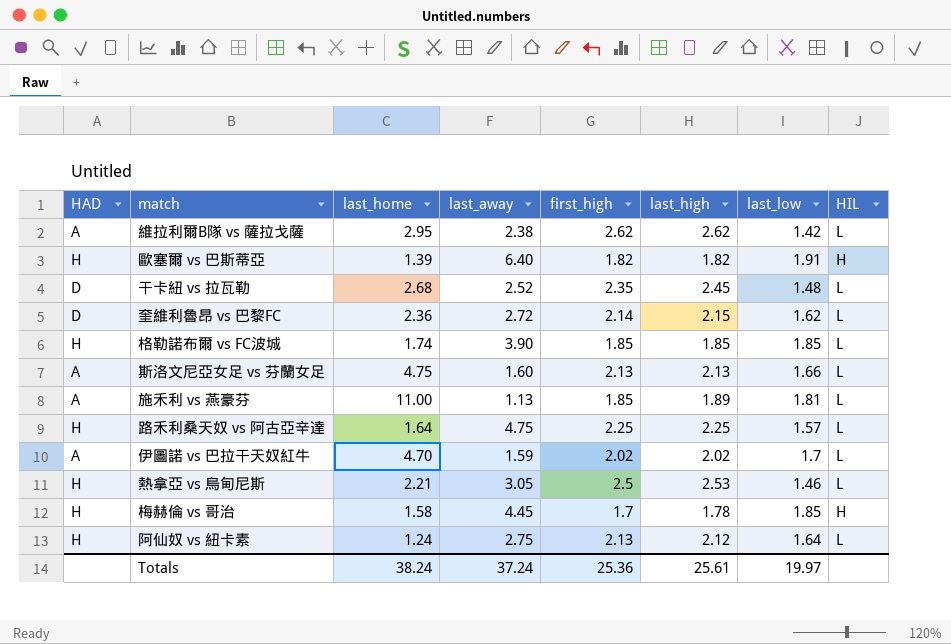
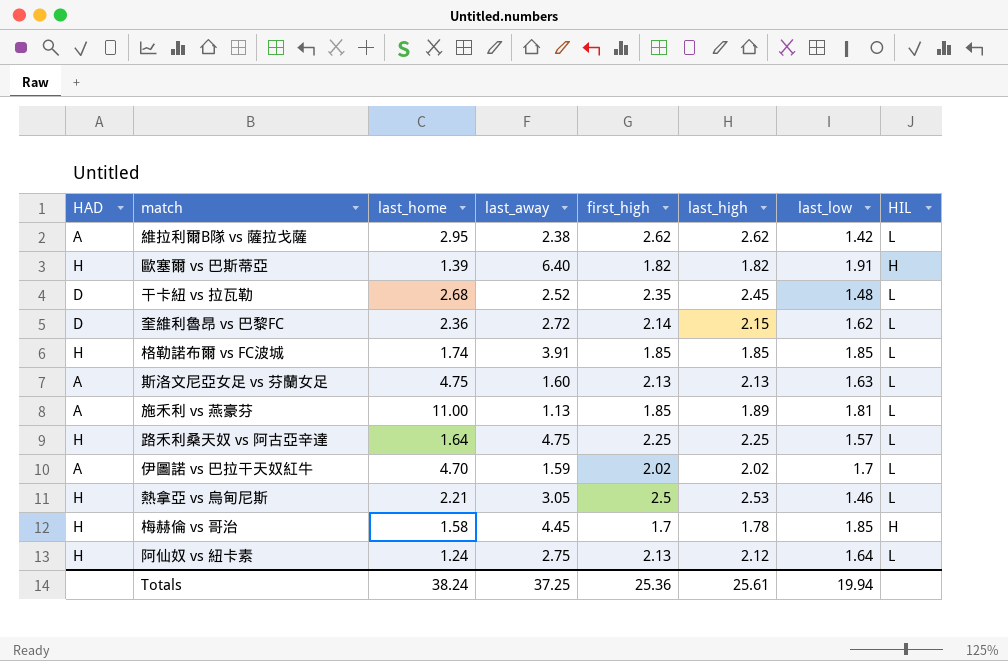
格勒諾布爾 vs FC波城 | last_away: 3.90 -> 3.91
斯洛文尼亞女足 vs 芬蘭女足 | last_low: 1.66 -> 1.63
Totals | last_away: 37.24 -> 37.25
Totals | last_low: 19.97 -> 19.94

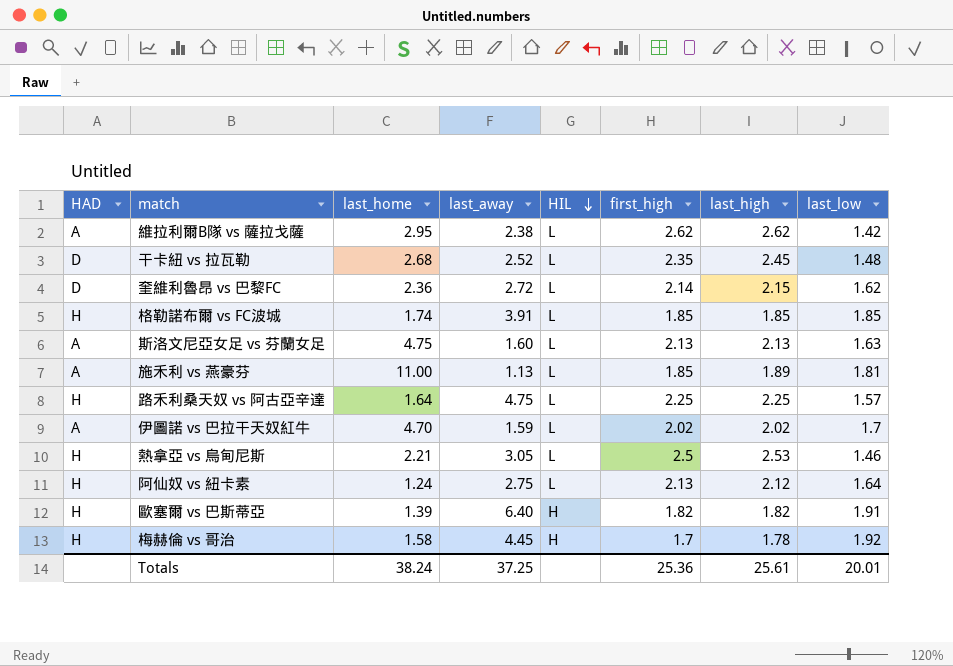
row order: none -> HIL descending
column HIL | position: 8 -> 5
梅赫倫 vs 哥治 | last_low: 1.85 -> 1.92
Totals | last_low: 19.94 -> 20.01

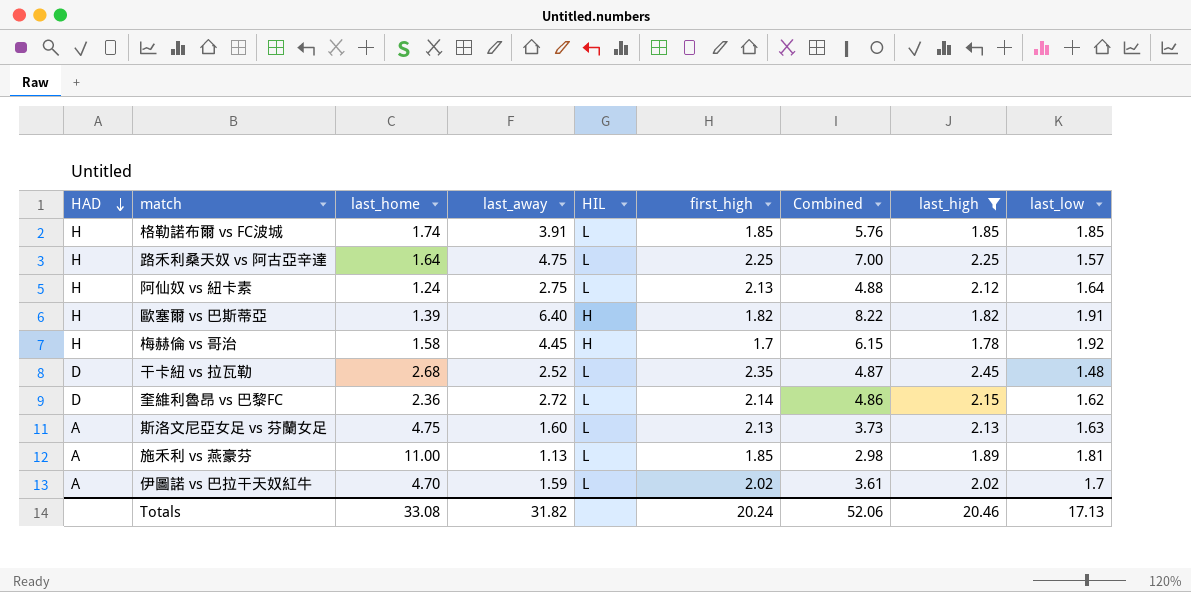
filter: none -> last_high <= 2.45
row order: HIL descending -> HAD descending
column Combined | formula: none -> [last_away] + [first_high]
Totals | last_home: 38.24 -> 33.08
Totals | last_away: 37.25 -> 31.82
Totals | first_high: 25.36 -> 20.24
Totals | last_high: 25.61 -> 20.46
Totals | last_low: 20.01 -> 17.13

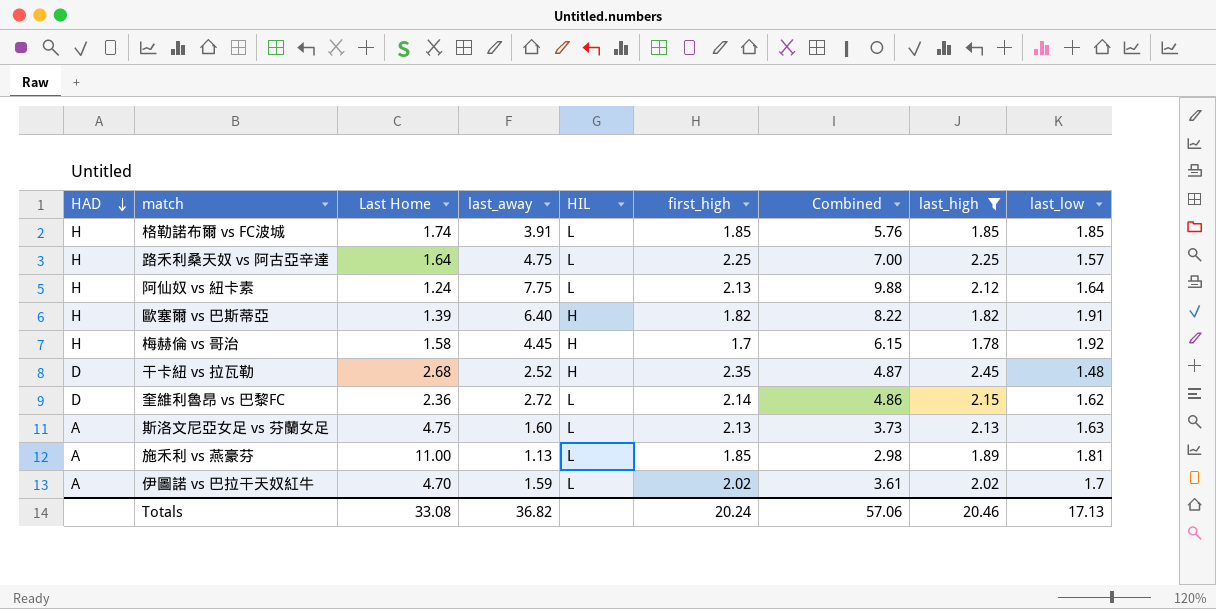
column name: last_home -> Last Home
阿仙奴 vs 紐卡素 | last_away: 2.75 -> 7.75
阿仙奴 vs 紐卡素 | Combined: 4.88 -> 9.88
干卡紐 vs 拉瓦勒 | HIL: L -> H
Totals | last_away: 31.82 -> 36.82
Totals | Combined: 52.06 -> 57.06

